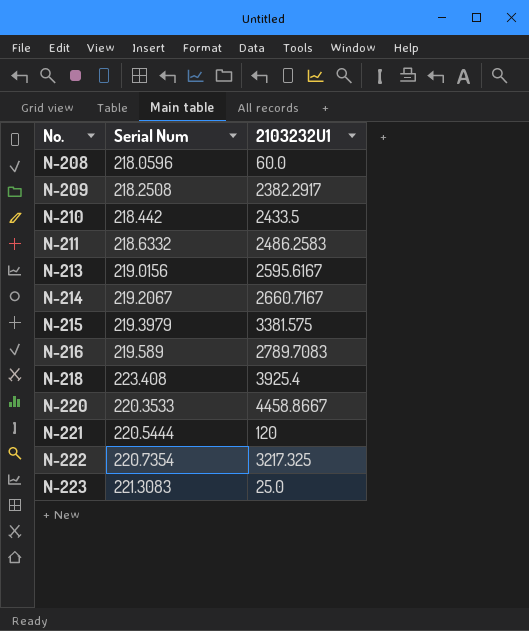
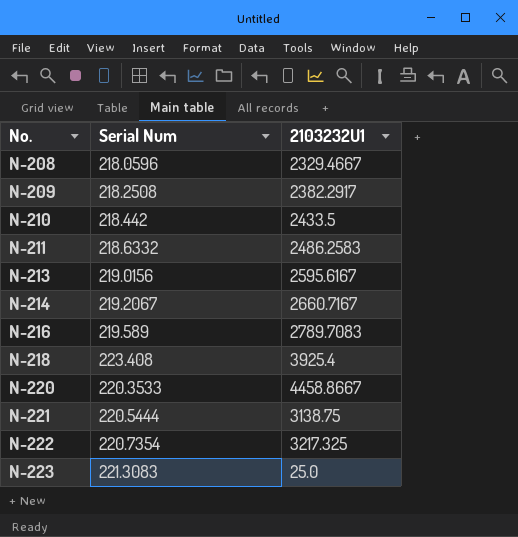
row N-215: 219.3979 | 3381.575 -> none
N-208 | 2103232U1: 60.0 -> 2329.4667
N-221 | 2103232U1: 120 -> 3138.75

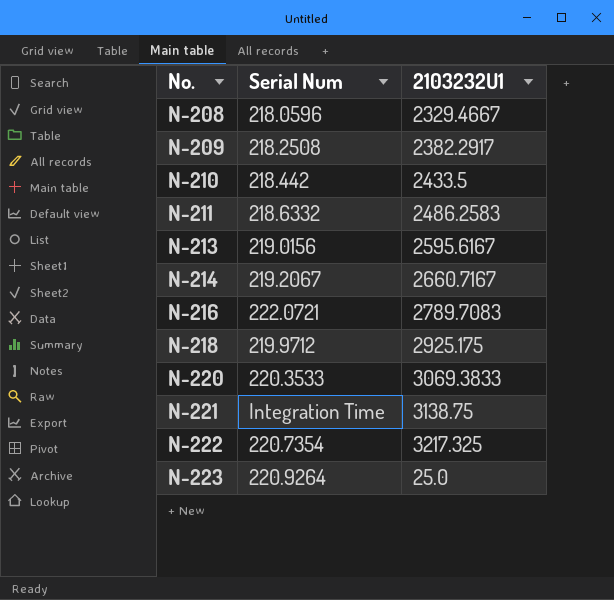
N-216 | Serial Num: 219.589 -> 222.0721
N-218 | Serial Num: 223.408 -> 219.9712
N-218 | 2103232U1: 3925.4 -> 2925.175
N-220 | 2103232U1: 4458.8667 -> 3069.3833
N-221 | Serial Num: 220.5444 -> Integration Time
N-223 | Serial Num: 221.3083 -> 220.9264

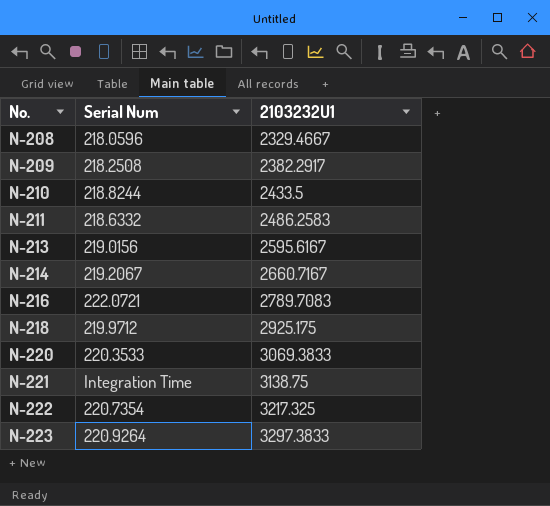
N-210 | Serial Num: 218.442 -> 218.8244
N-223 | 2103232U1: 25.0 -> 3297.3833

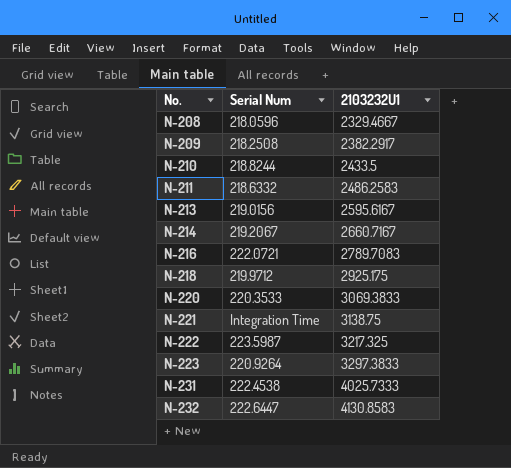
N-222 | Serial Num: 220.7354 -> 223.5987
row N-231: none -> 222.4538 | 4025.7333
row N-232: none -> 222.6447 | 4130.8583

